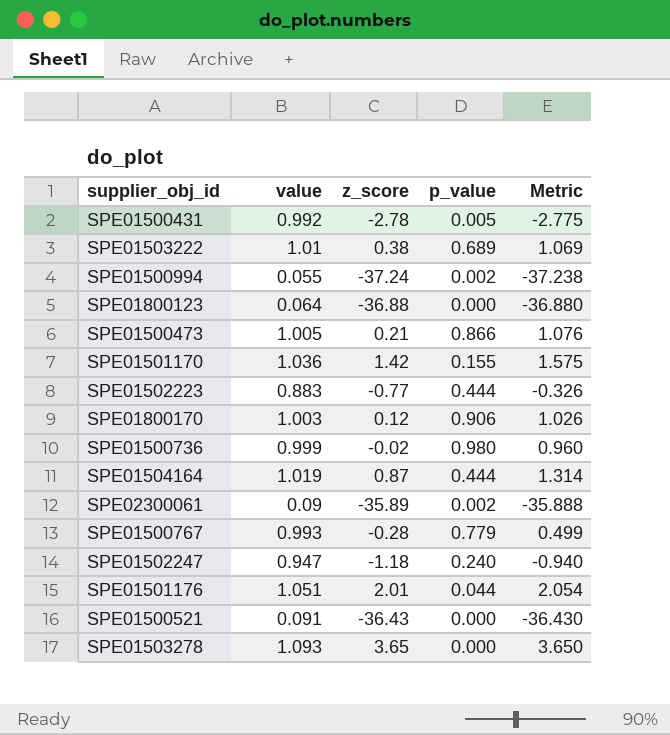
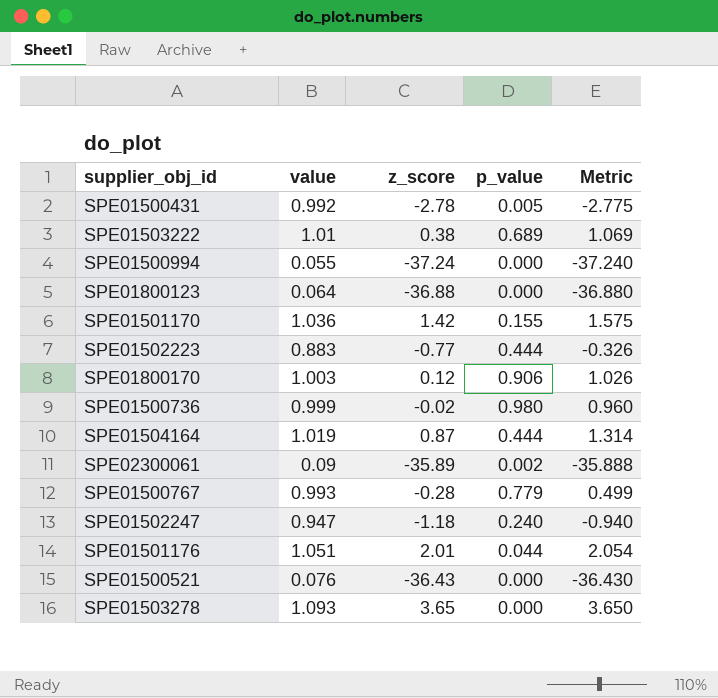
row SPE01500473: 1.005 | 0.21 | 0.866 | 1.076 -> none
SPE01500994 | p_value: 0.002 -> 0.000
SPE01500994 | Metric: -37.238 -> -37.240
SPE01500521 | value: 0.091 -> 0.076

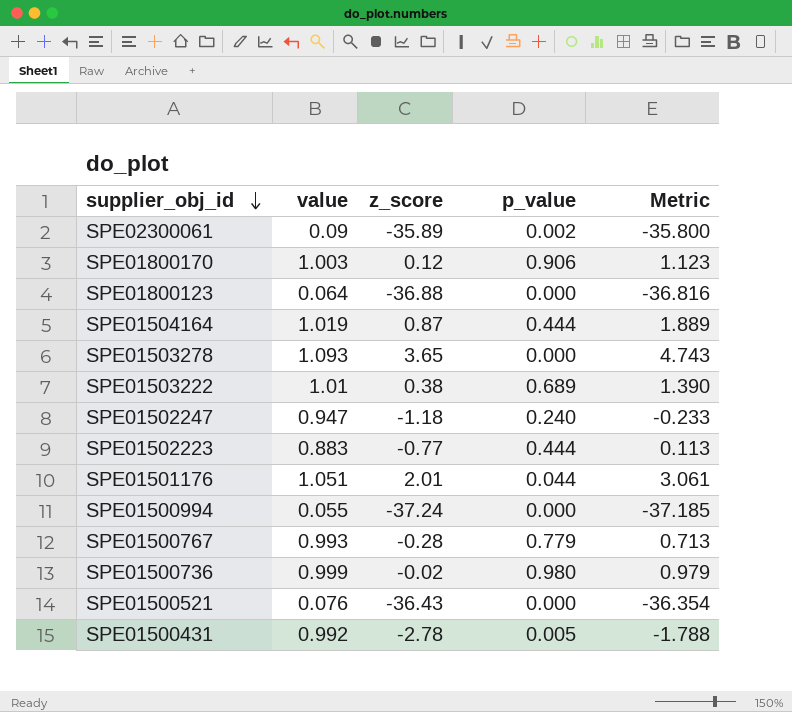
row order: none -> supplier_obj_id descending
column Metric | formula: [z_score] + [p_value] -> [value] + [z_score]
row SPE01501170: 1.036 | 1.42 | 0.155 | 1.575 -> none

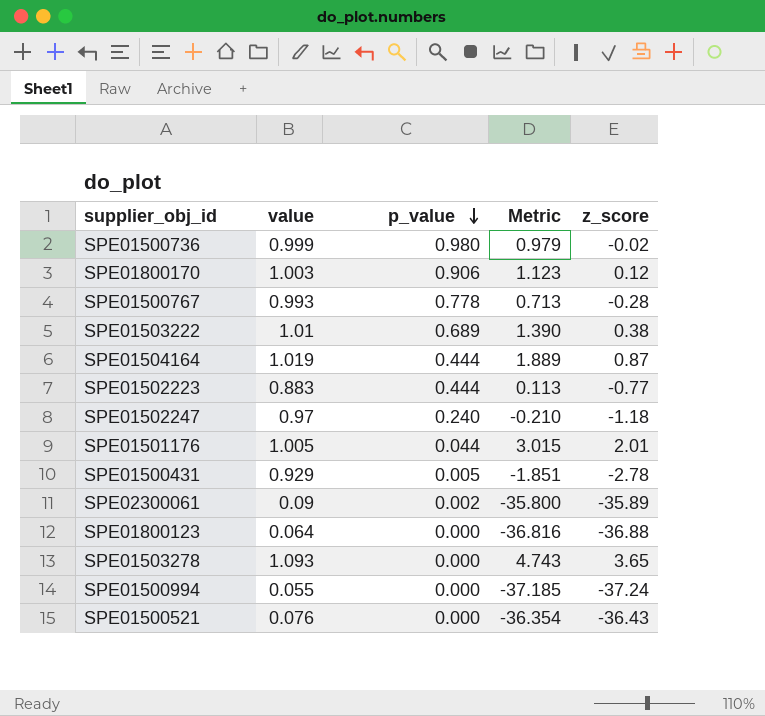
row order: supplier_obj_id descending -> p_value descending
column z_score | position: 3 -> 5
SPE01500767 | p_value: 0.779 -> 0.778
SPE01502247 | value: 0.947 -> 0.97
SPE01502247 | Metric: -0.233 -> -0.210
SPE01501176 | value: 1.051 -> 1.005
SPE01501176 | Metric: 3.061 -> 3.015
SPE01500431 | value: 0.992 -> 0.929
SPE01500431 | Metric: -1.788 -> -1.851

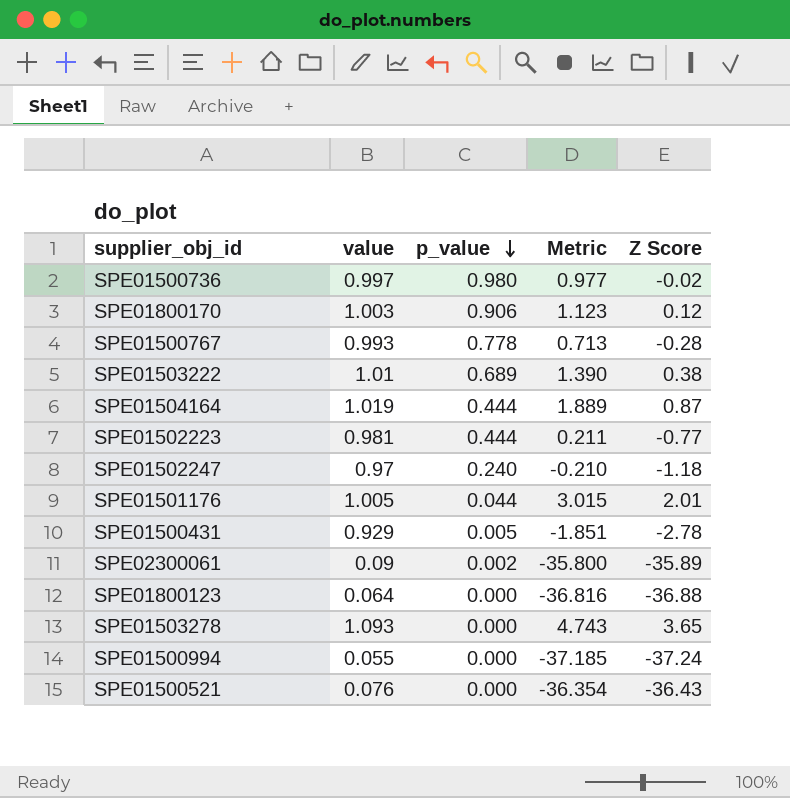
column name: z_score -> Z Score
SPE01500736 | value: 0.999 -> 0.997
SPE01500736 | Metric: 0.979 -> 0.977
SPE01502223 | value: 0.883 -> 0.981
SPE01502223 | Metric: 0.113 -> 0.211

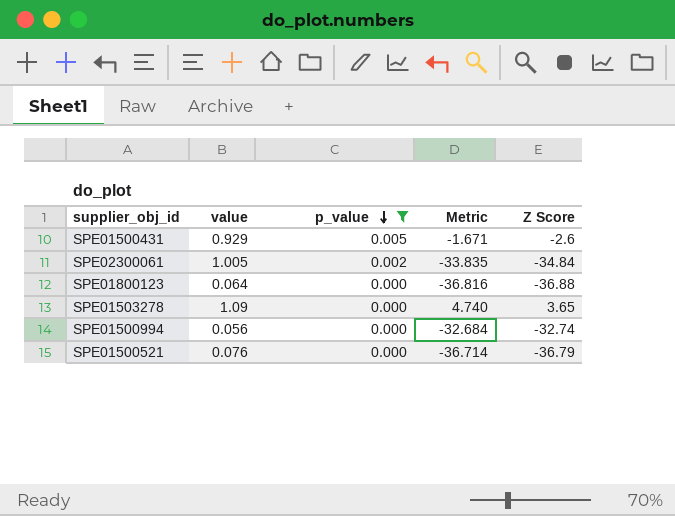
filter: none -> p_value <= 0.005
SPE01500431 | Metric: -1.851 -> -1.671
SPE01500431 | Z Score: -2.78 -> -2.6
SPE02300061 | value: 0.09 -> 1.005
SPE02300061 | Metric: -35.800 -> -33.835
SPE02300061 | Z Score: -35.89 -> -34.84
SPE01503278 | value: 1.093 -> 1.09
SPE01503278 | Metric: 4.743 -> 4.740
SPE01500994 | value: 0.055 -> 0.056
SPE01500994 | Metric: -37.185 -> -32.684
SPE01500994 | Z Score: -37.24 -> -32.74
SPE01500521 | Metric: -36.354 -> -36.714
SPE01500521 | Z Score: -36.43 -> -36.79

